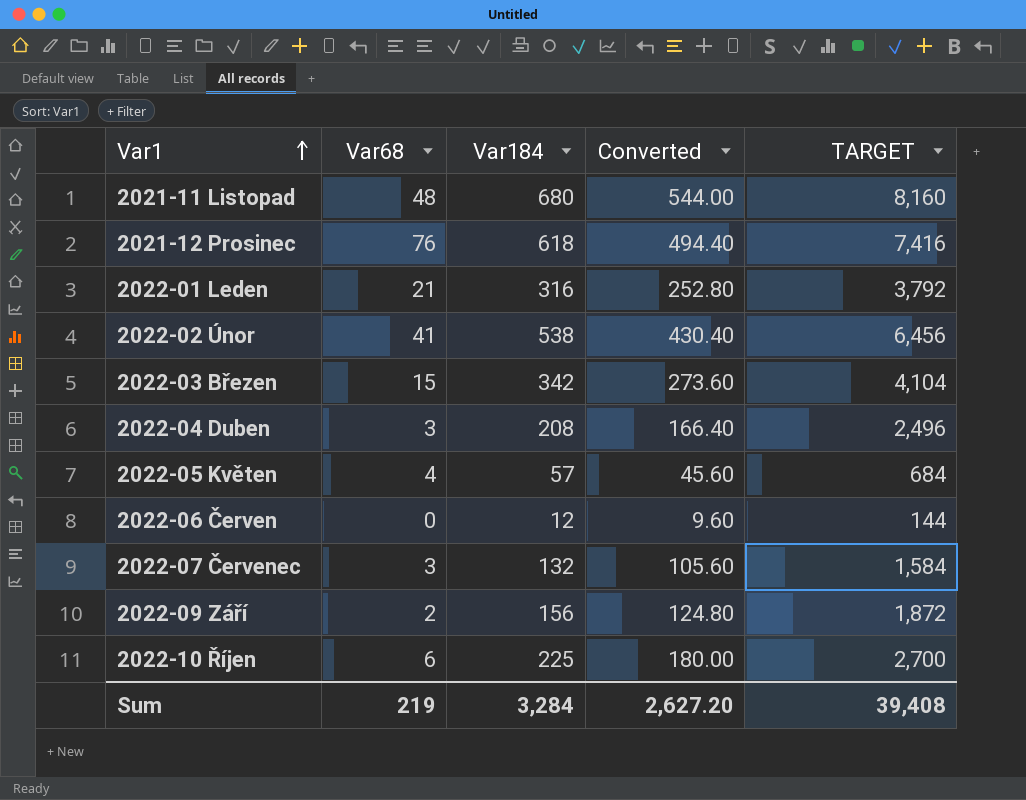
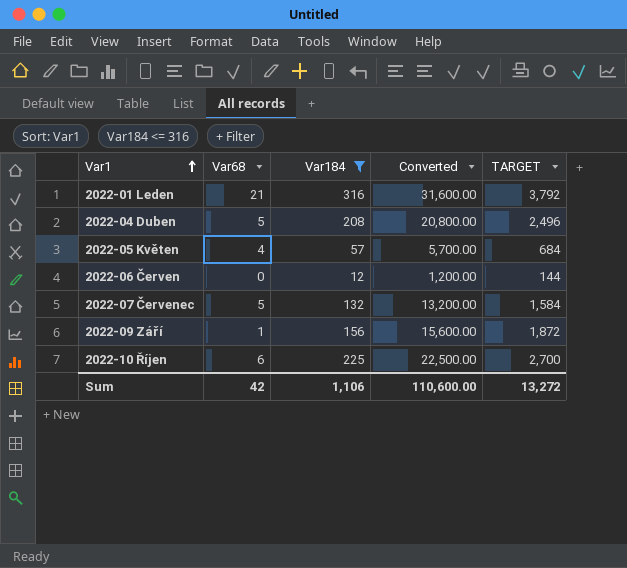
filter: none -> Var184 <= 316
column Converted | formula: [Var184] * 0.8 -> [Var184] * 100
2022-04 Duben | Var68: 3 -> 5
2022-07 Červenec | Var68: 3 -> 5
2022-09 Září | Var68: 2 -> 1
Sum | Var68: 219 -> 42
Sum | Var184: 3,284 -> 1,106
Sum | Converted: 2,627.20 -> 110,600.00
Sum | TARGET: 39,408 -> 13,272

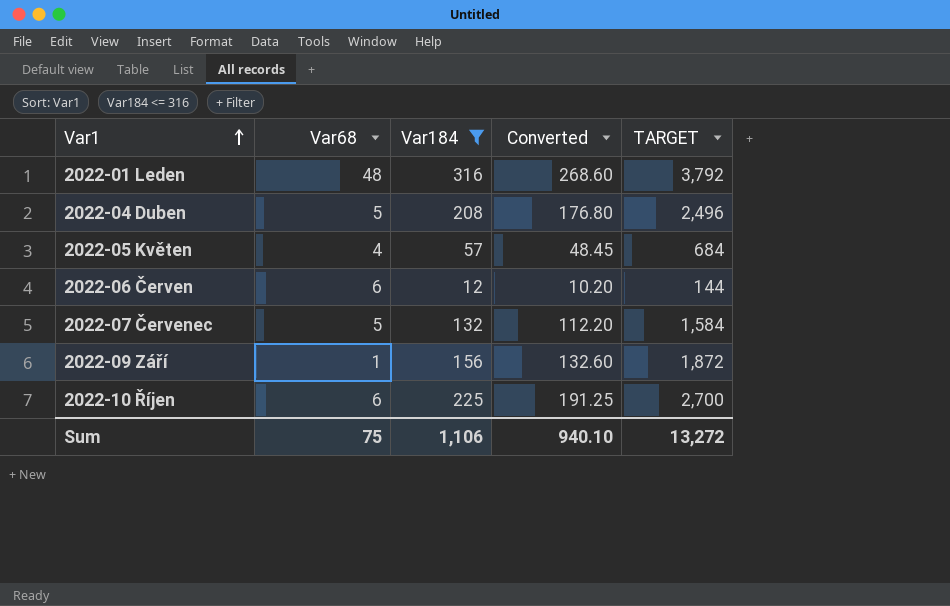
column Converted | formula: [Var184] * 100 -> [Var184] * 0.85
2022-01 Leden | Var68: 21 -> 48
2022-06 Červen | Var68: 0 -> 6
Sum | Var68: 42 -> 75
Sum | Converted: 110,600.00 -> 940.10

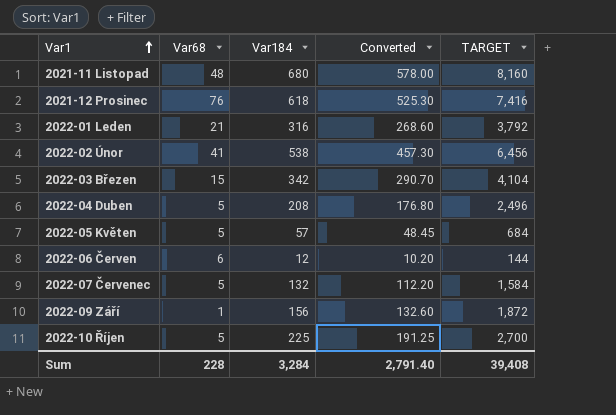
filter: Var184 <= 316 -> none
2022-01 Leden | Var68: 48 -> 21
2022-05 Květen | Var68: 4 -> 5
2022-10 Říjen | Var68: 6 -> 5
Sum | Var68: 75 -> 228
Sum | Var184: 1,106 -> 3,284
Sum | Converted: 940.10 -> 2,791.40
Sum | TARGET: 13,272 -> 39,408

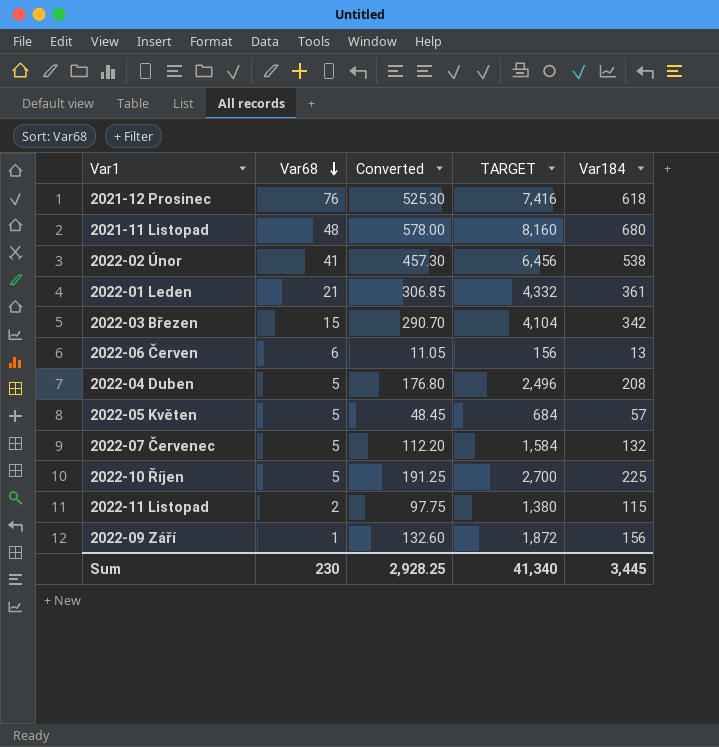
row order: Var1 ascending -> Var68 descending
column Var184 | position: 3 -> 5
2022-01 Leden | Converted: 268.60 -> 306.85
2022-01 Leden | TARGET: 3,792 -> 4,332
2022-01 Leden | Var184: 316 -> 361
2022-06 Červen | Converted: 10.20 -> 11.05
2022-06 Červen | TARGET: 144 -> 156
2022-06 Červen | Var184: 12 -> 13
row 2022-11 Listopad: none -> 2 | 97.75 | 1,380 | 115
Sum | Var68: 228 -> 230
Sum | Converted: 2,791.40 -> 2,928.25
Sum | TARGET: 39,408 -> 41,340
Sum | Var184: 3,284 -> 3,445

